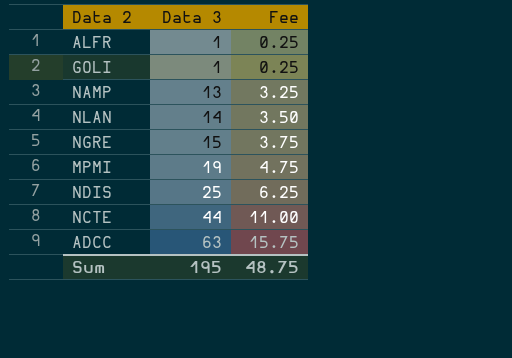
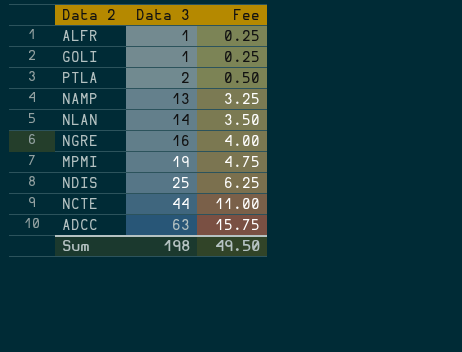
row PTLA: none -> 2 | 0.50
NGRE | Data 3: 15 -> 16
NGRE | Fee: 3.75 -> 4.00
Sum | Data 3: 195 -> 198
Sum | Fee: 48.75 -> 49.50

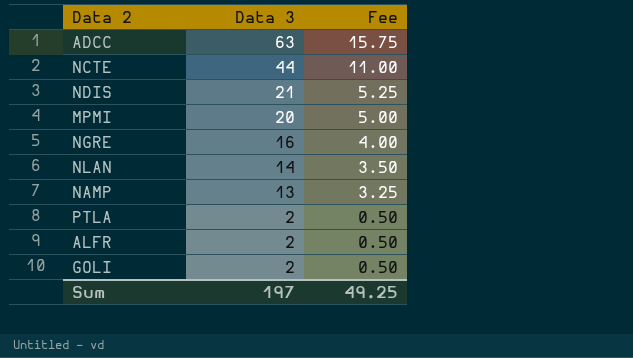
row order: Data 3 ascending -> Data 3 descending
NDIS | Data 3: 25 -> 21
NDIS | Fee: 6.25 -> 5.25
MPMI | Data 3: 19 -> 20
MPMI | Fee: 4.75 -> 5.00
ALFR | Data 3: 1 -> 2
ALFR | Fee: 0.25 -> 0.50
GOLI | Data 3: 1 -> 2
GOLI | Fee: 0.25 -> 0.50
Sum | Data 3: 198 -> 197
Sum | Fee: 49.50 -> 49.25

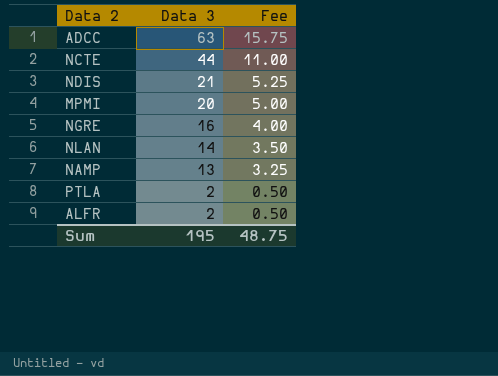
row GOLI: 2 | 0.50 -> none
Sum | Data 3: 197 -> 195
Sum | Fee: 49.25 -> 48.75

